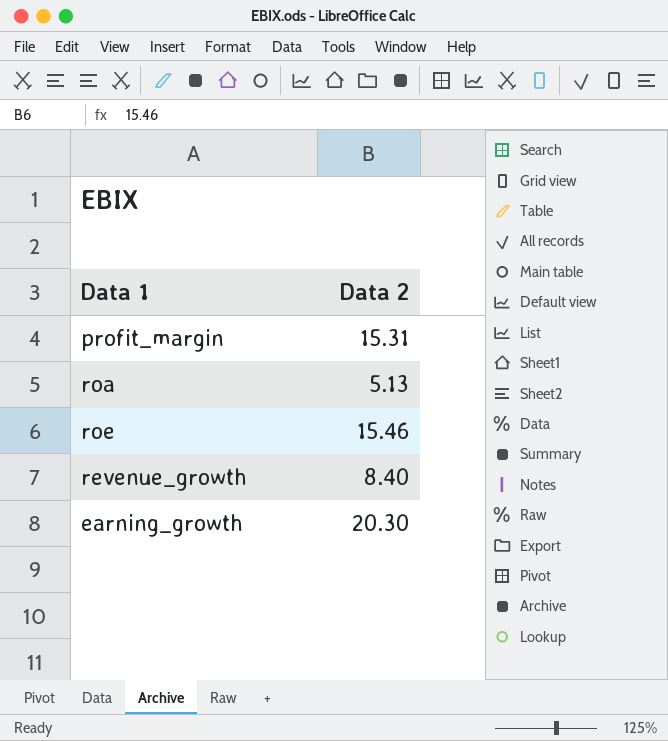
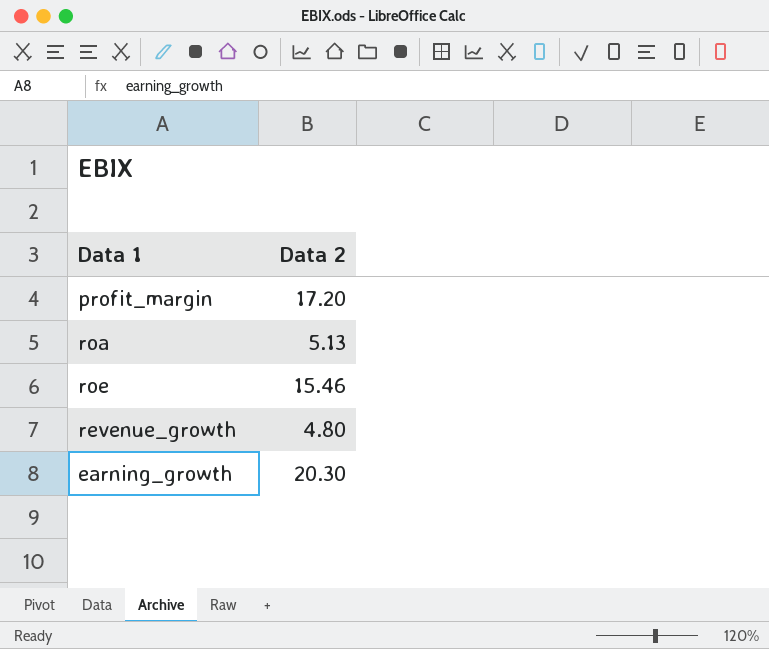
profit_margin | Data 2: 15.31 -> 17.20
revenue_growth | Data 2: 8.40 -> 4.80

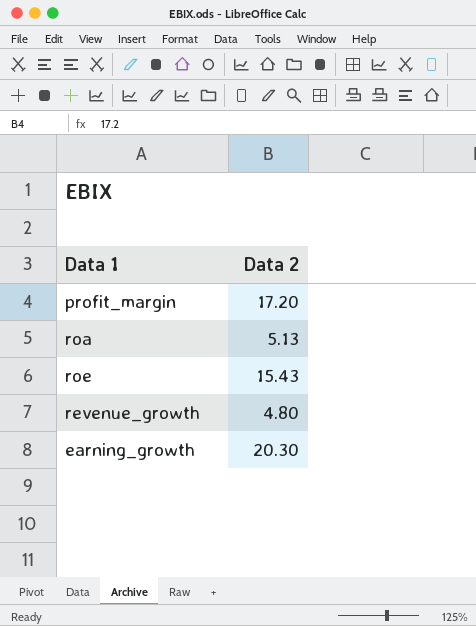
roe | Data 2: 15.46 -> 15.43

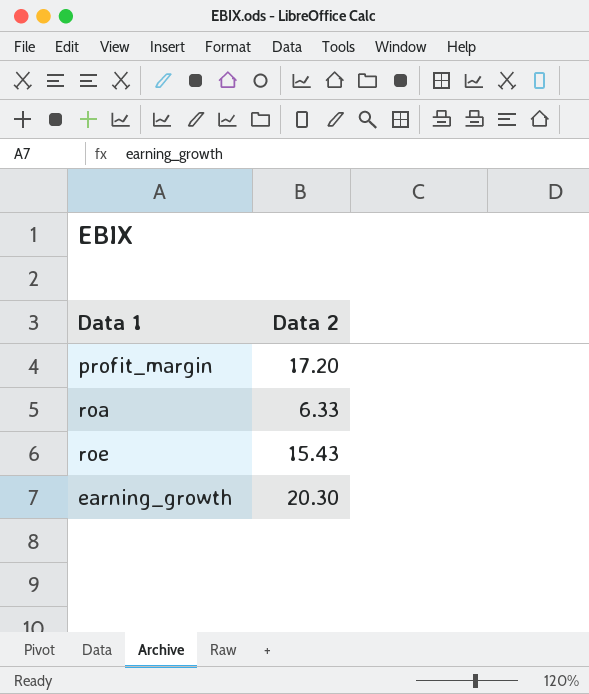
row revenue_growth: 4.80 -> none
roa | Data 2: 5.13 -> 6.33

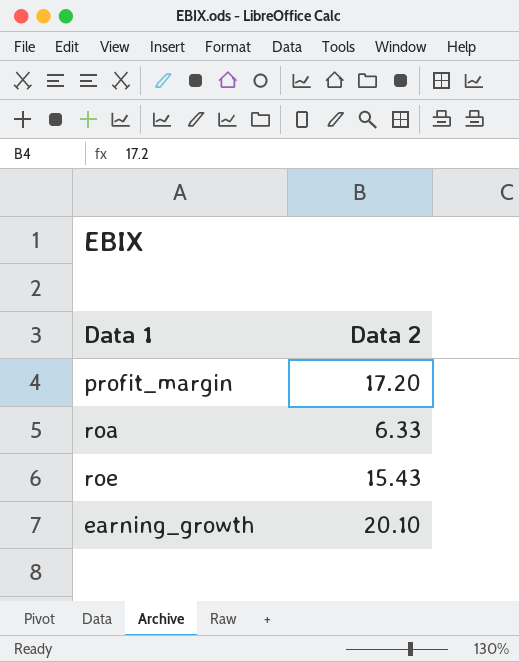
earning_growth | Data 2: 20.30 -> 20.10

